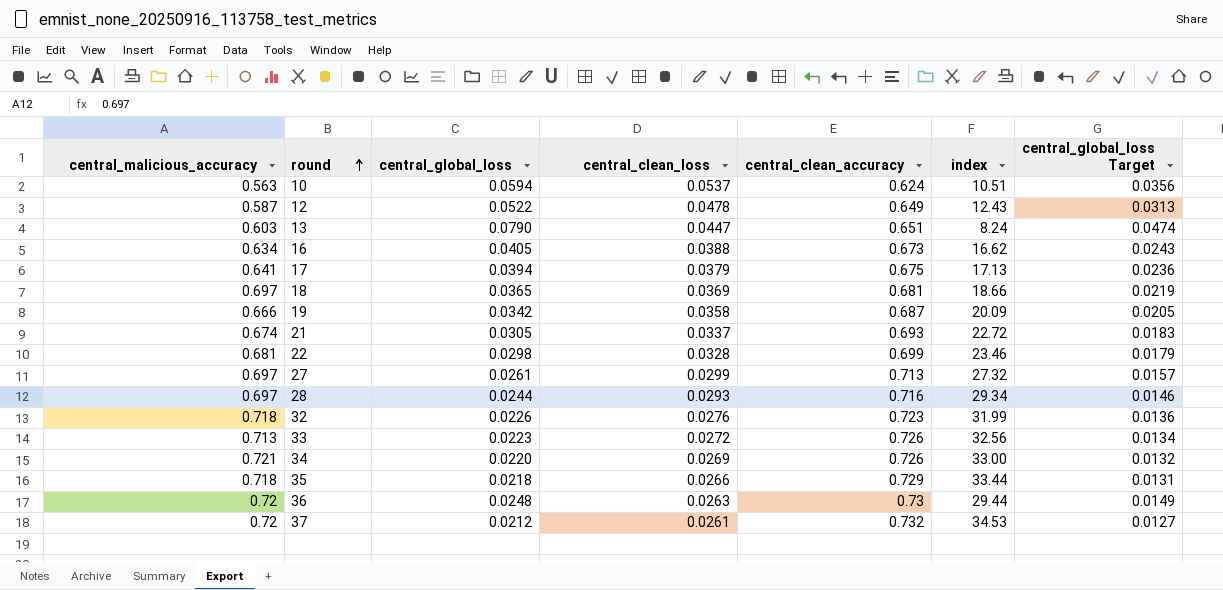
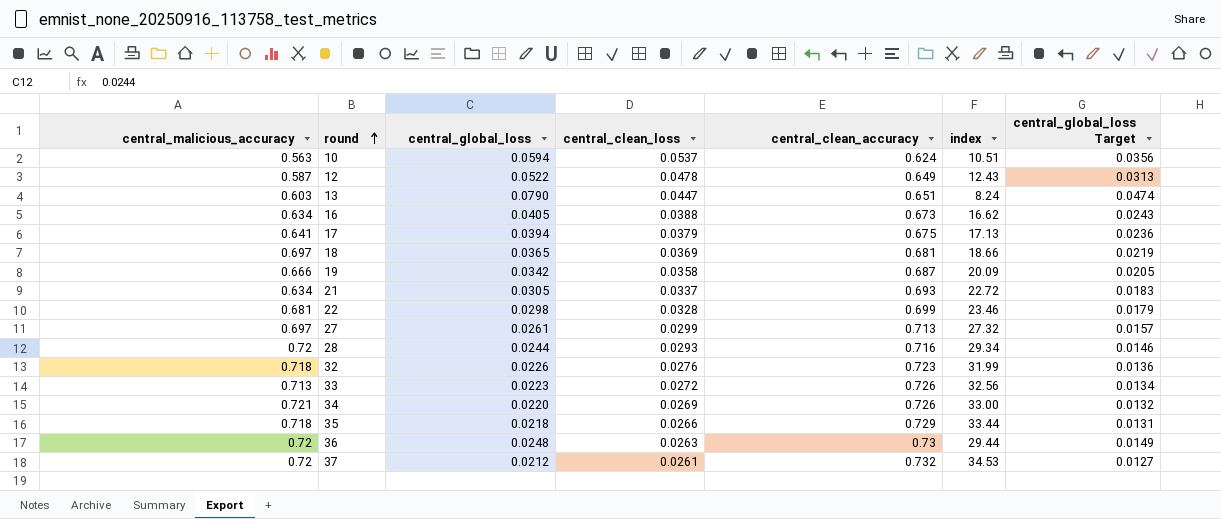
21 | central_malicious_accuracy: 0.674 -> 0.634
28 | central_malicious_accuracy: 0.697 -> 0.72

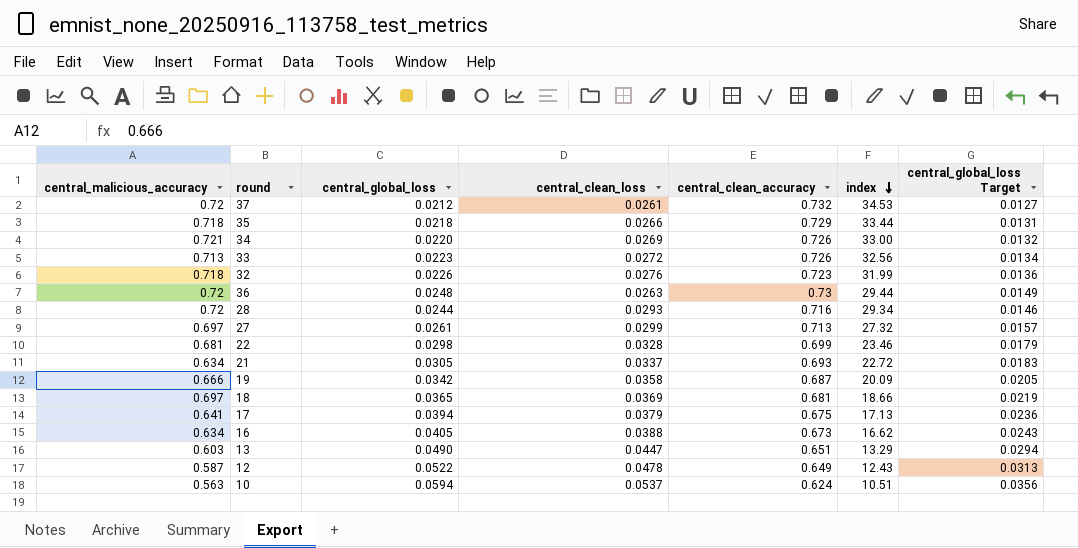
row order: round ascending -> index descending
13 | central_global_loss: 0.0790 -> 0.0490
13 | index: 8.24 -> 13.29
13 | central_global_loss Target: 0.0474 -> 0.0294

